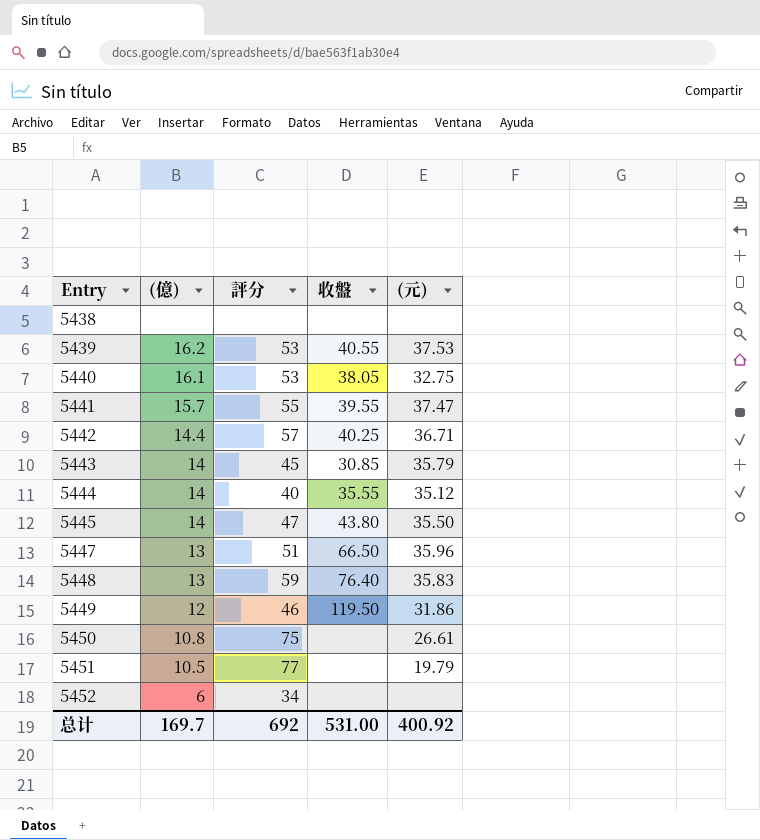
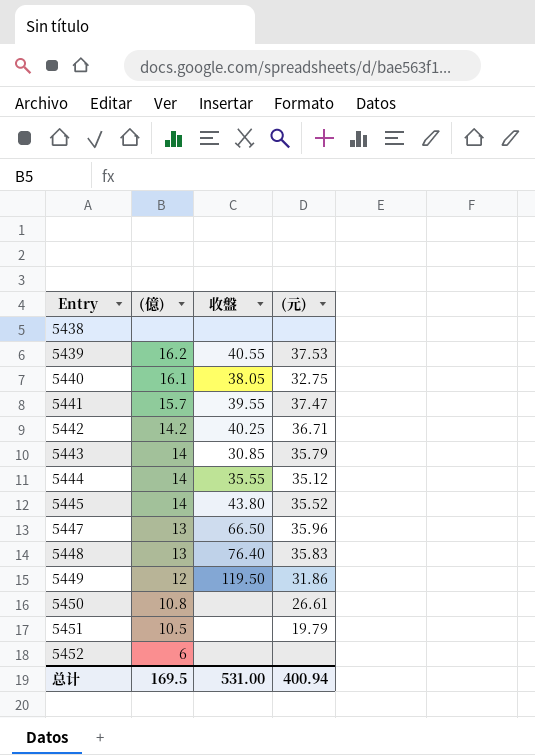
column 評分 | position: 3 -> none
5442 | (億): 14.4 -> 14.2
5445 | (元): 35.50 -> 35.52
总计 | (億): 169.7 -> 169.5
总计 | (元): 400.92 -> 400.94

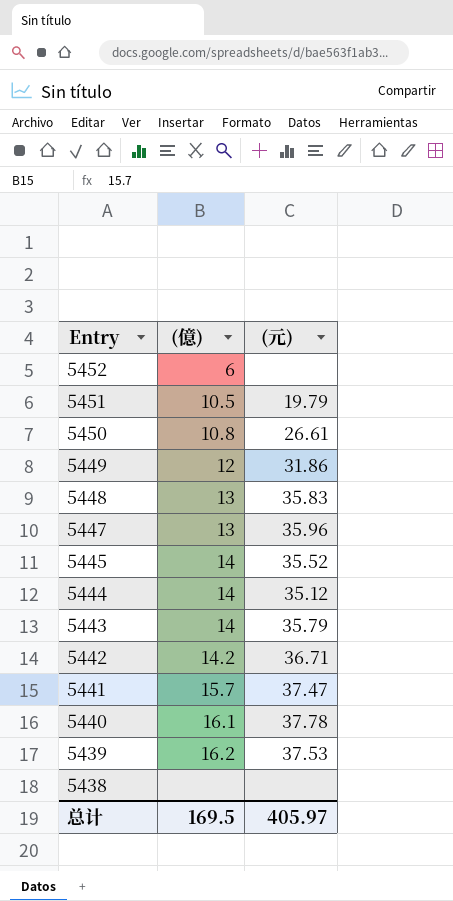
row order: Entry ascending -> Entry descending
column 收盤 | position: 3 -> none
5440 | (元): 32.75 -> 37.78
总计 | (元): 400.94 -> 405.97

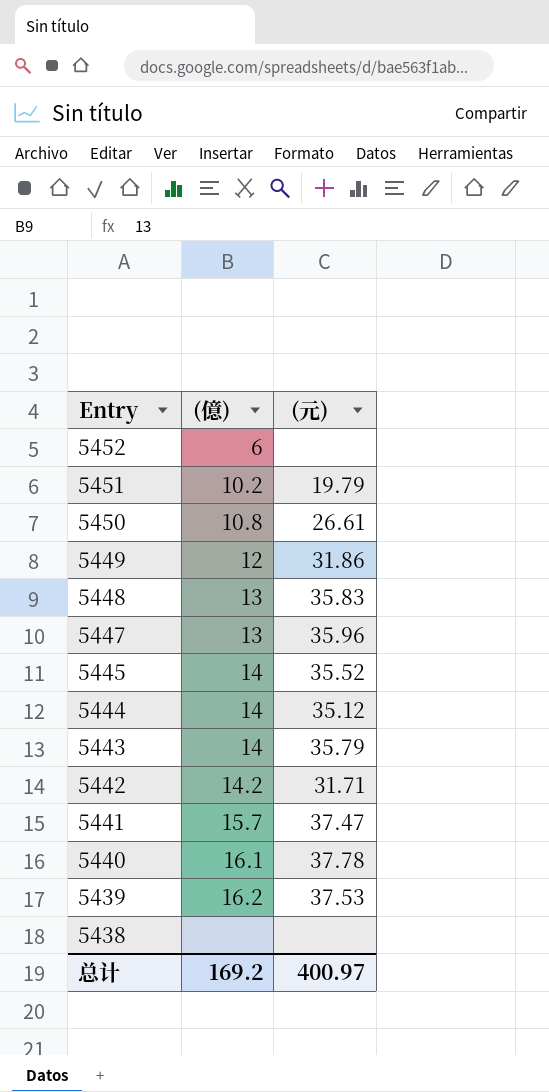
5451 | (億): 10.5 -> 10.2
5442 | (元): 36.71 -> 31.71
总计 | (億): 169.5 -> 169.2
总计 | (元): 405.97 -> 400.97

